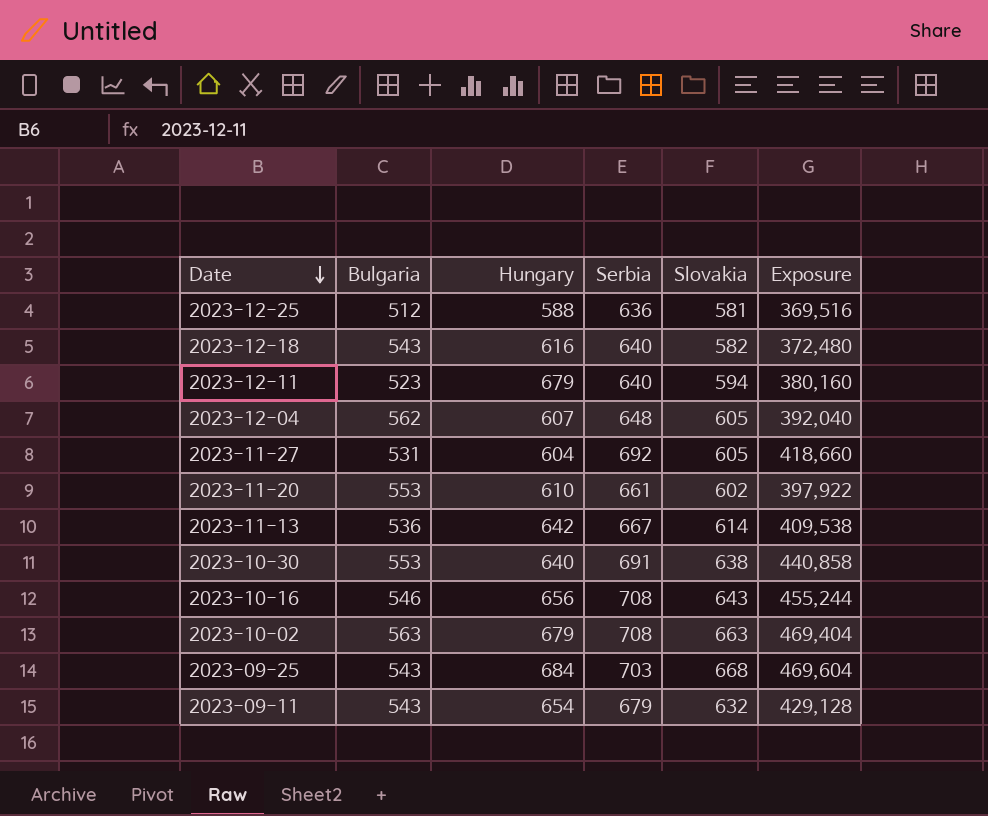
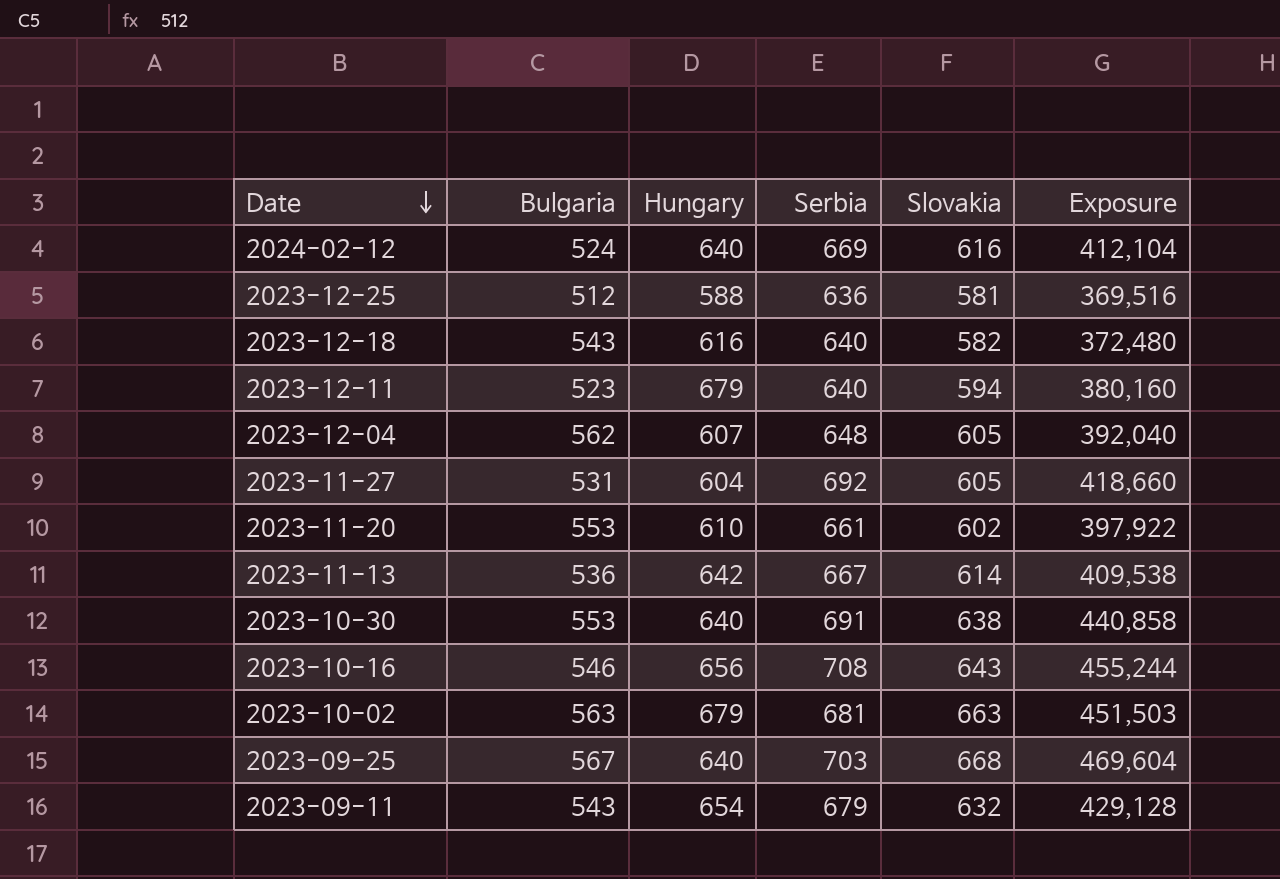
row 2024-02-12: none -> 524 | 640 | 669 | 616 | 412,104
2023-10-02 | Serbia: 708 -> 681
2023-10-02 | Exposure: 469,404 -> 451,503
2023-09-25 | Bulgaria: 543 -> 567
2023-09-25 | Hungary: 684 -> 640

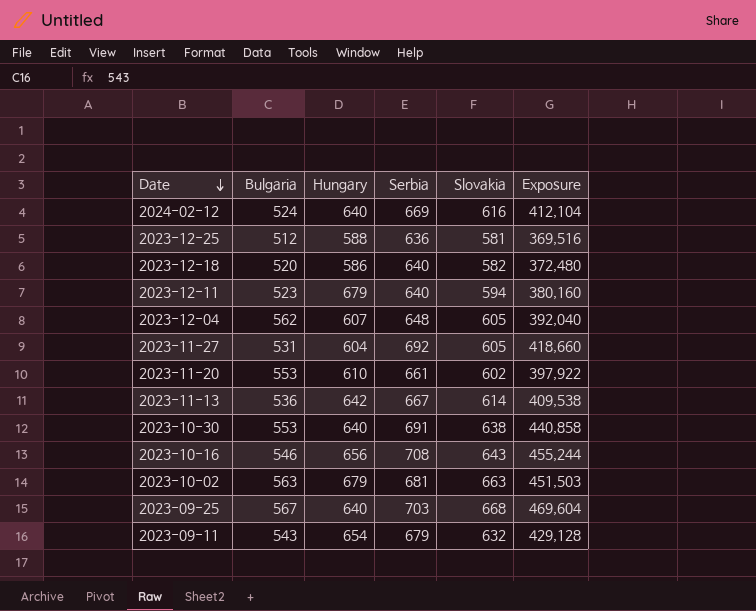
2023-12-18 | Bulgaria: 543 -> 520
2023-12-18 | Hungary: 616 -> 586

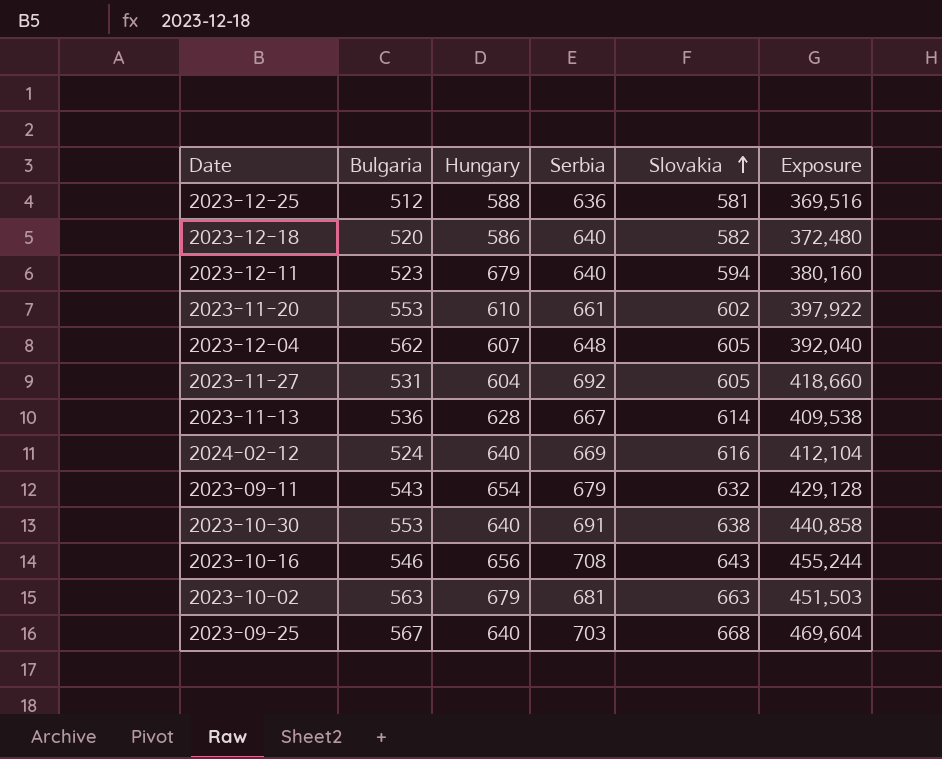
row order: Date descending -> Slovakia ascending
2023-11-13 | Hungary: 642 -> 628

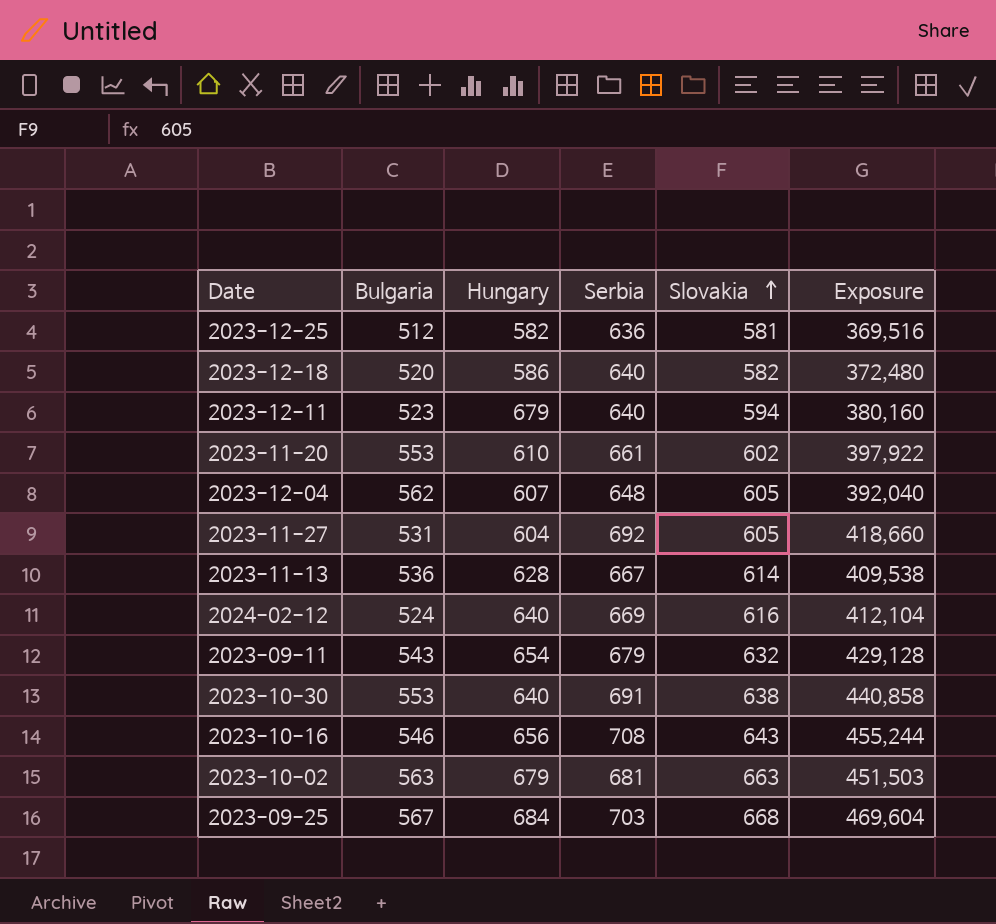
2023-12-25 | Hungary: 588 -> 582
2023-09-25 | Hungary: 640 -> 684

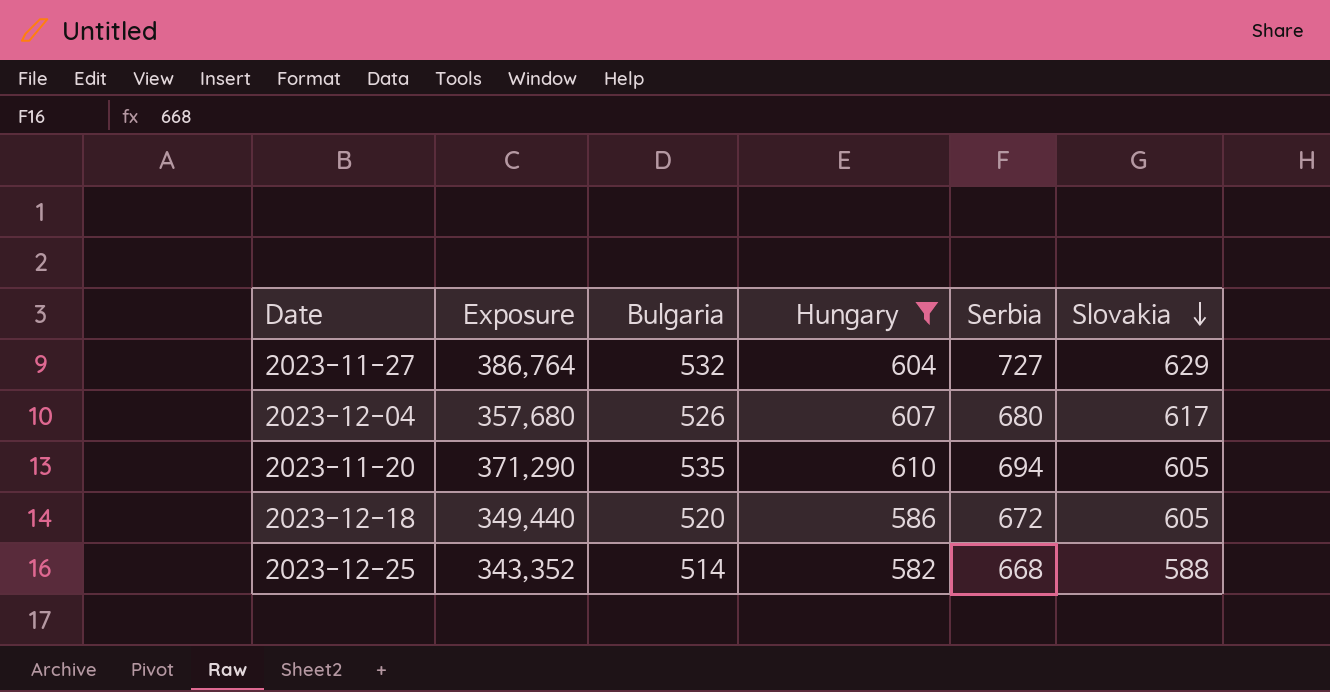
filter: none -> Hungary <= 610
row order: Slovakia ascending -> Slovakia descending
column Exposure | formula: [Serbia] * [Slovakia] -> [Bulgaria] * [Serbia]
column Exposure | position: 6 -> 2
2023-11-27 | Bulgaria: 531 -> 532
2023-11-27 | Serbia: 692 -> 727
2023-11-27 | Slovakia: 605 -> 629
2023-12-04 | Bulgaria: 562 -> 526
2023-12-04 | Serbia: 648 -> 680
2023-12-04 | Slovakia: 605 -> 617
2023-11-20 | Bulgaria: 553 -> 535
2023-11-20 | Serbia: 661 -> 694
2023-11-20 | Slovakia: 602 -> 605
2023-12-18 | Serbia: 640 -> 672
2023-12-18 | Slovakia: 582 -> 605
2023-12-25 | Bulgaria: 512 -> 514
2023-12-25 | Serbia: 636 -> 668
2023-12-25 | Slovakia: 581 -> 588

